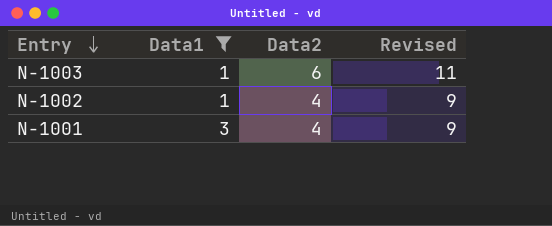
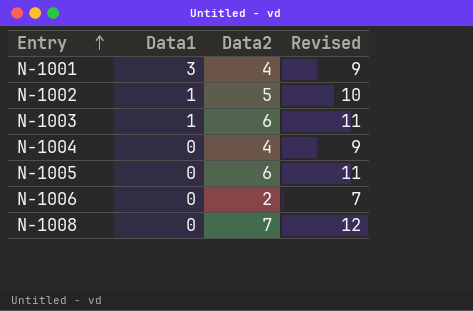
filter: Data1 != 0 -> none
row order: Entry descending -> Entry ascending
N-1002 | Data2: 4 -> 5
N-1002 | Revised: 9 -> 10

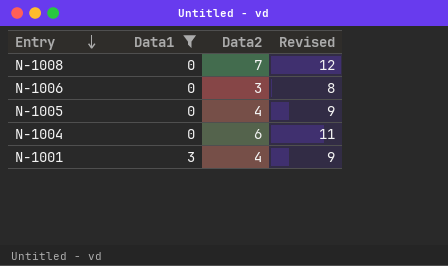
filter: none -> Data1 != 1
row order: Entry ascending -> Entry descending
N-1006 | Data2: 2 -> 3
N-1006 | Revised: 7 -> 8
N-1005 | Data2: 6 -> 4
N-1005 | Revised: 11 -> 9
N-1004 | Data2: 4 -> 6
N-1004 | Revised: 9 -> 11

